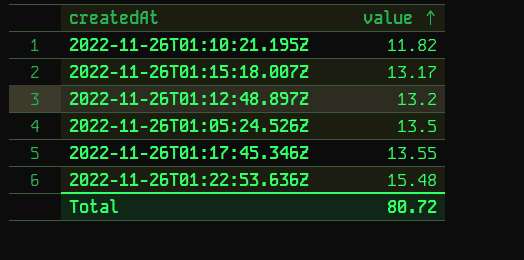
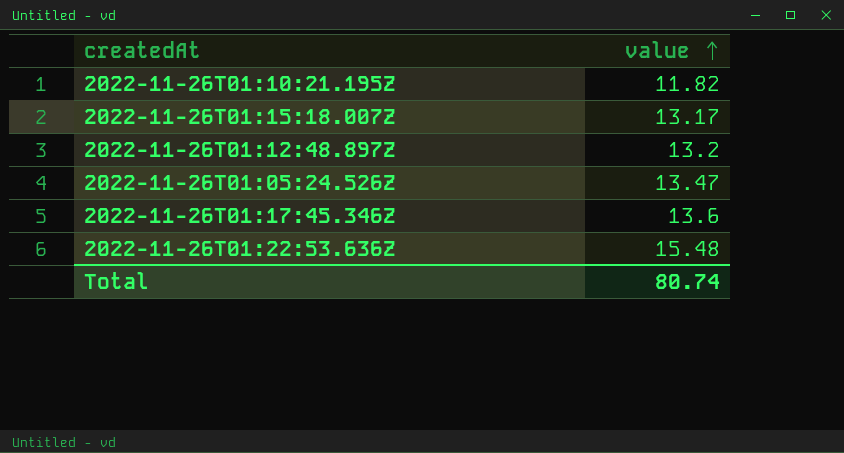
2022-11-26T01:05:24.526Z | value: 13.5 -> 13.47
2022-11-26T01:17:45.346Z | value: 13.55 -> 13.6
Total | value: 80.72 -> 80.74

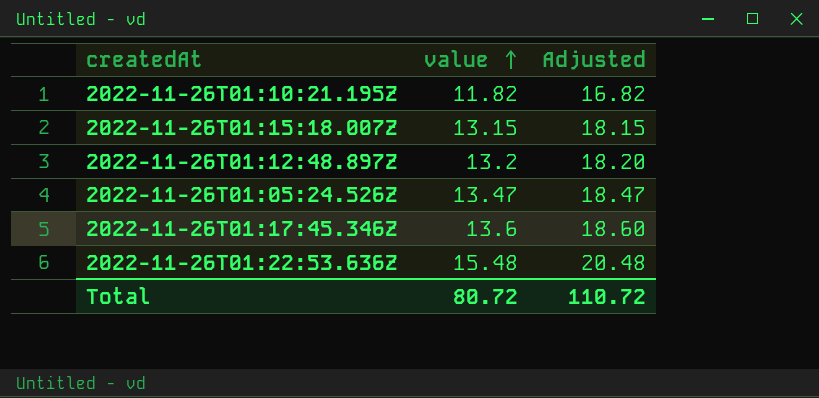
column Adjusted | formula: none -> [value] + 5
2022-11-26T01:15:18.007Z | value: 13.17 -> 13.15
Total | value: 80.74 -> 80.72

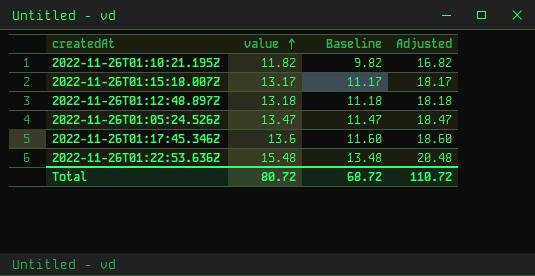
column Baseline | formula: none -> [value] - 2
2022-11-26T01:15:18.007Z | value: 13.15 -> 13.17
2022-11-26T01:15:18.007Z | Adjusted: 18.15 -> 18.17
2022-11-26T01:12:48.897Z | value: 13.2 -> 13.18
2022-11-26T01:12:48.897Z | Adjusted: 18.20 -> 18.18

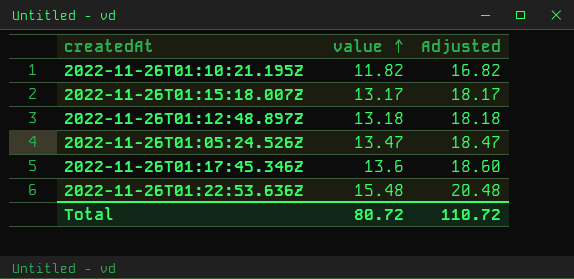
column Baseline | formula: [value] - 2 -> none

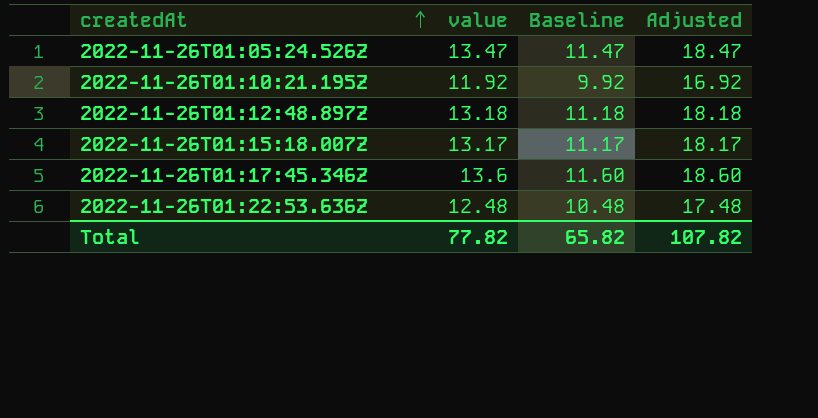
row order: value ascending -> createdAt ascending
column Baseline | formula: none -> [value] - 2
2022-11-26T01:10:21.195Z | value: 11.82 -> 11.92
2022-11-26T01:10:21.195Z | Adjusted: 16.82 -> 16.92
2022-11-26T01:22:53.636Z | value: 15.48 -> 12.48
2022-11-26T01:22:53.636Z | Adjusted: 20.48 -> 17.48
Total | value: 80.72 -> 77.82
Total | Adjusted: 110.72 -> 107.82

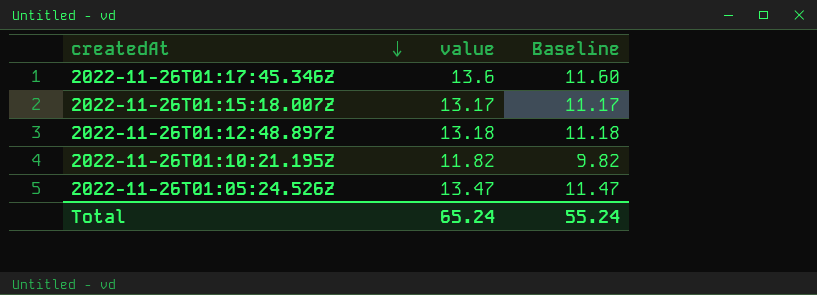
row order: createdAt ascending -> createdAt descending
column Adjusted | formula: [value] + 5 -> none
row 2022-11-26T01:22:53.636Z: 12.48 | 10.48 | 17.48 -> none
2022-11-26T01:10:21.195Z | value: 11.92 -> 11.82
2022-11-26T01:10:21.195Z | Baseline: 9.92 -> 9.82
Total | value: 77.82 -> 65.24
Total | Baseline: 65.82 -> 55.24

